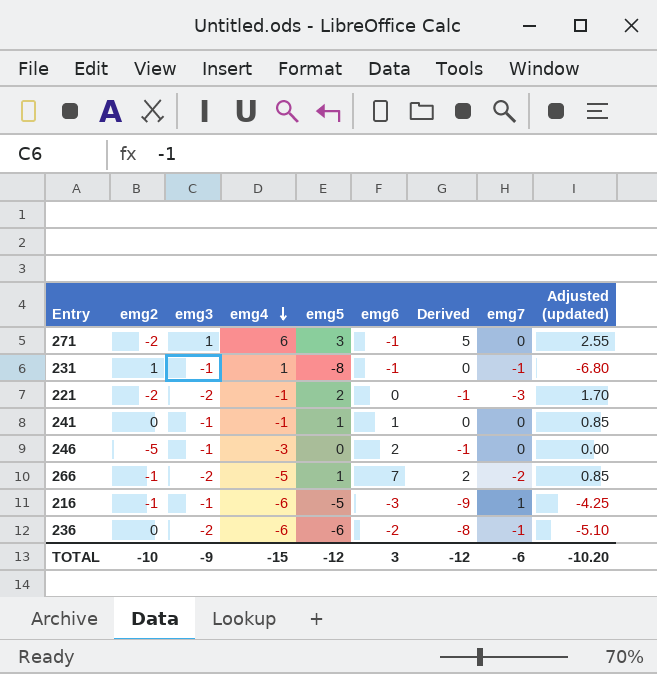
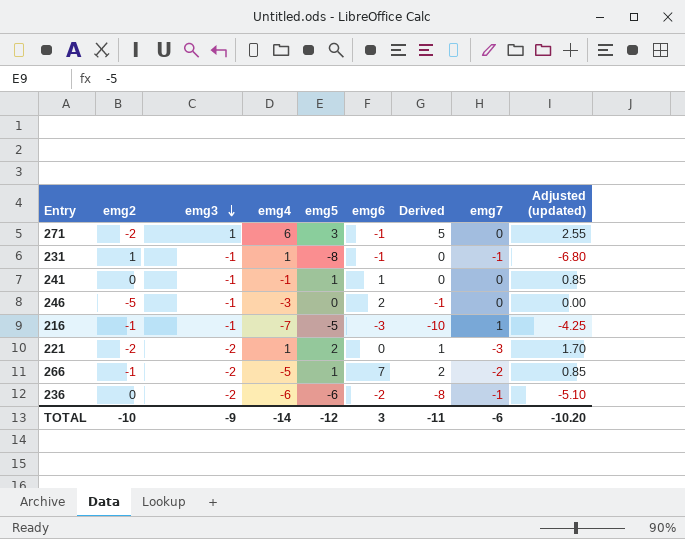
row order: emg4 descending -> emg3 descending
216 | emg4: -6 -> -7
216 | Derived: -9 -> -10
221 | emg4: -1 -> 1
221 | Derived: -1 -> 1
TOTAL | emg4: -15 -> -14
TOTAL | Derived: -12 -> -11

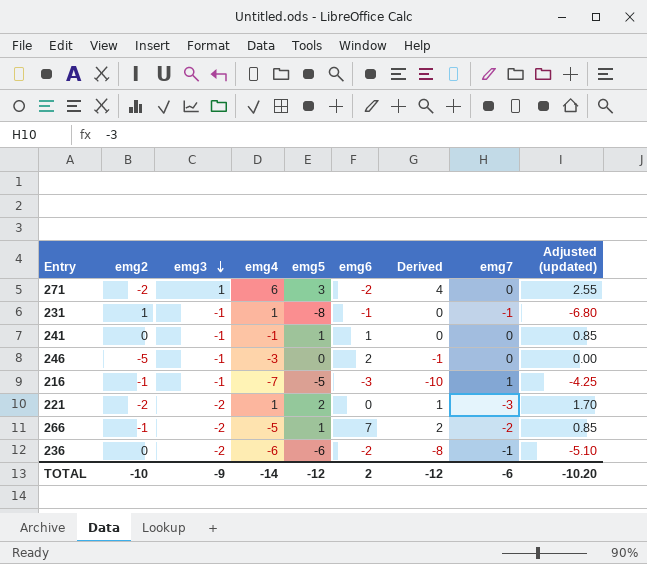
271 | emg6: -1 -> -2
271 | Derived: 5 -> 4
TOTAL | emg6: 3 -> 2
TOTAL | Derived: -11 -> -12

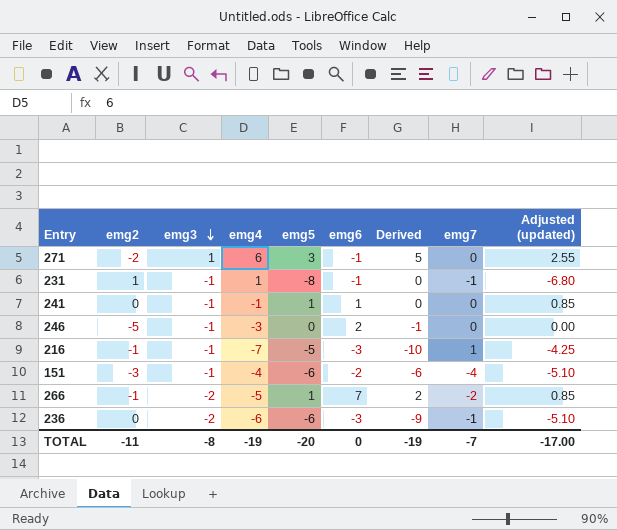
row 221: -2 | -2 | 1 | 2 | 0 | 1 | -3 | 1.70 -> none
271 | emg6: -2 -> -1
271 | Derived: 4 -> 5
row 151: none -> -3 | -1 | -4 | -6 | -2 | -6 | -4 | -5.10
236 | emg6: -2 -> -3
236 | Derived: -8 -> -9
TOTAL | emg2: -10 -> -11
TOTAL | emg3: -9 -> -8
TOTAL | emg4: -14 -> -19
TOTAL | emg5: -12 -> -20
TOTAL | emg6: 2 -> 0
TOTAL | Derived: -12 -> -19
TOTAL | emg7: -6 -> -7
TOTAL | Adjusted (updated): -10.20 -> -17.00

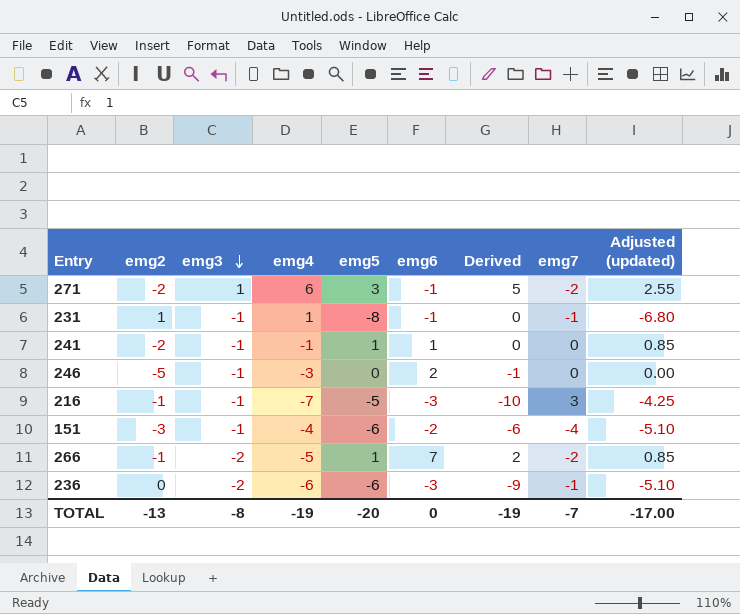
271 | emg7: 0 -> -2
241 | emg2: 0 -> -2
216 | emg7: 1 -> 3
TOTAL | emg2: -11 -> -13

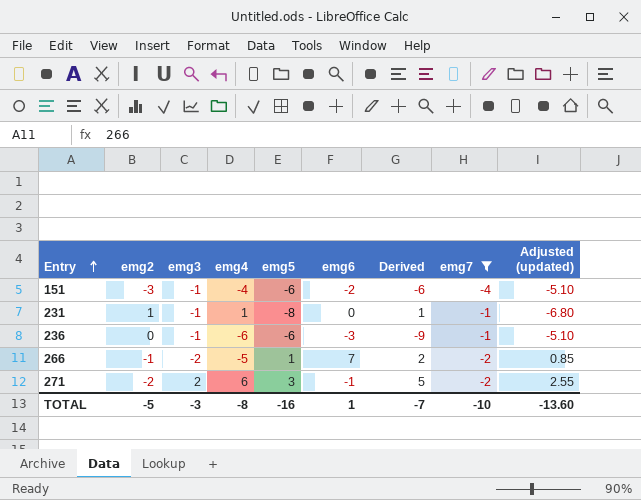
filter: none -> emg7 <= -1
row order: emg3 descending -> Entry ascending
231 | emg6: -1 -> 0
231 | Derived: 0 -> 1
236 | emg3: -2 -> -1
271 | emg3: 1 -> 2
TOTAL | emg2: -13 -> -5
TOTAL | emg3: -8 -> -3
TOTAL | emg4: -19 -> -8
TOTAL | emg5: -20 -> -16
TOTAL | emg6: 0 -> 1
TOTAL | Derived: -19 -> -7
TOTAL | emg7: -7 -> -10
TOTAL | Adjusted (updated): -17.00 -> -13.60

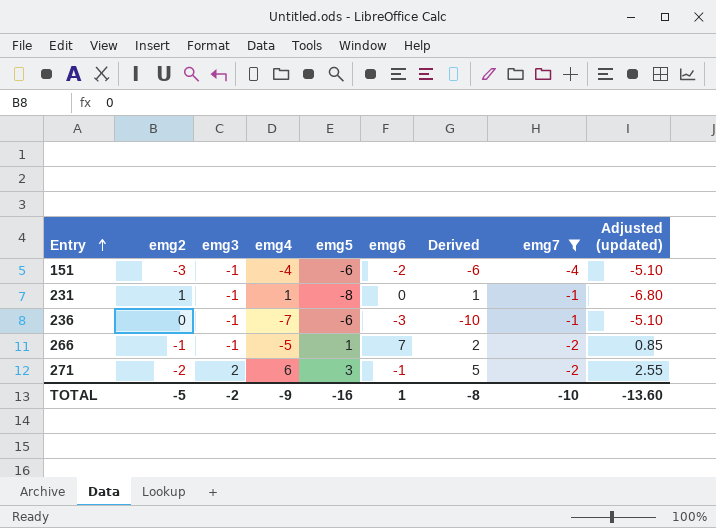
236 | emg4: -6 -> -7
236 | Derived: -9 -> -10
266 | emg3: -2 -> -1
TOTAL | emg3: -3 -> -2
TOTAL | emg4: -8 -> -9
TOTAL | Derived: -7 -> -8

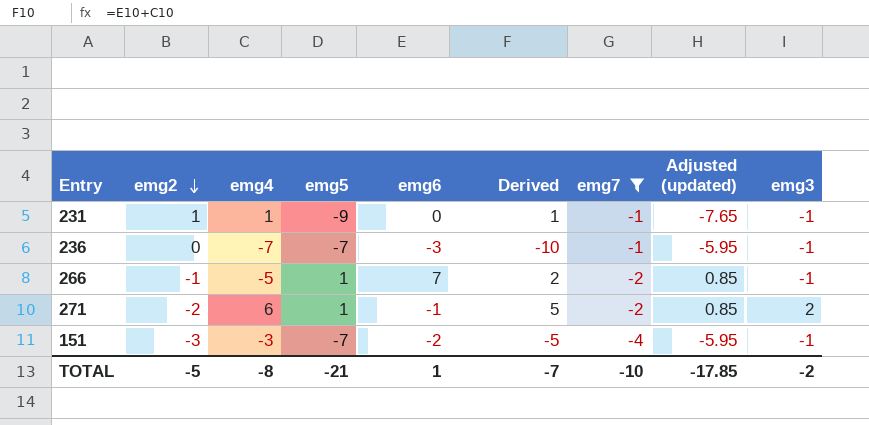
row order: Entry ascending -> emg2 descending
column emg3 | position: 3 -> 9
231 | emg5: -8 -> -9
231 | Adjusted (updated): -6.80 -> -7.65
236 | emg5: -6 -> -7
236 | Adjusted (updated): -5.10 -> -5.95
271 | emg5: 3 -> 1
271 | Adjusted (updated): 2.55 -> 0.85
151 | emg4: -4 -> -3
151 | emg5: -6 -> -7
151 | Derived: -6 -> -5
151 | Adjusted (updated): -5.10 -> -5.95
TOTAL | emg4: -9 -> -8
TOTAL | emg5: -16 -> -21
TOTAL | Derived: -8 -> -7
TOTAL | Adjusted (updated): -13.60 -> -17.85

